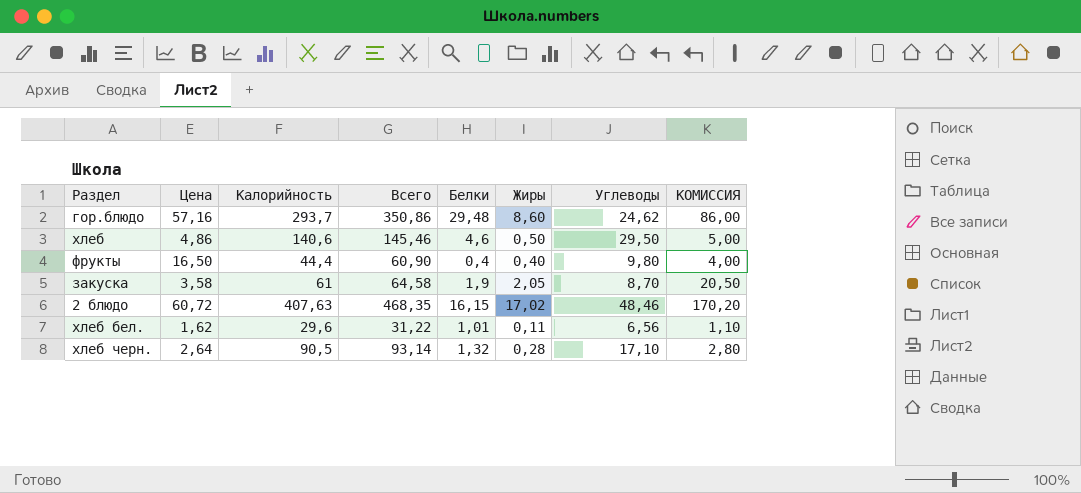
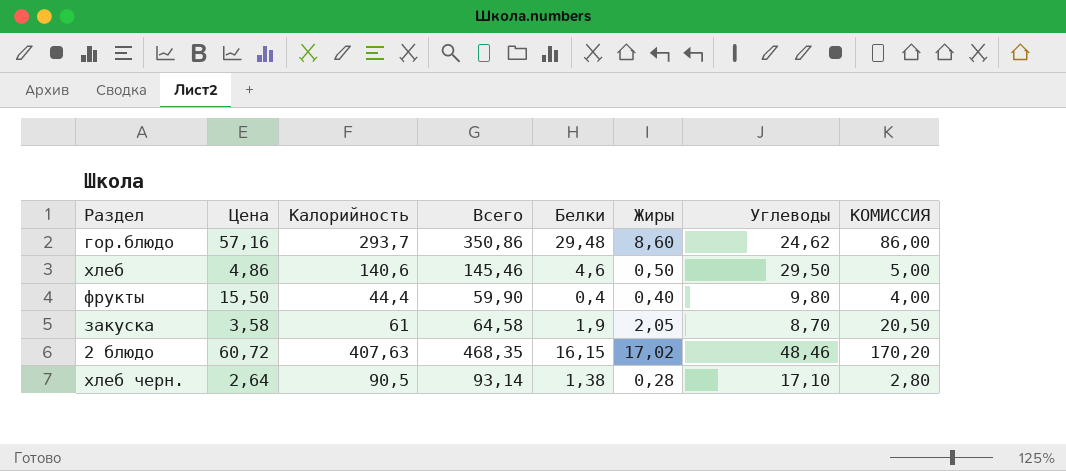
row хлеб бел.: 1,62 | 29,6 | 31,22 | 1,01 | 0,11 | 6,56 | 1,10 -> none
фрукты | Цена: 16,50 -> 15,50
фрукты | Всего: 60,90 -> 59,90
хлеб черн. | Белки: 1,32 -> 1,38

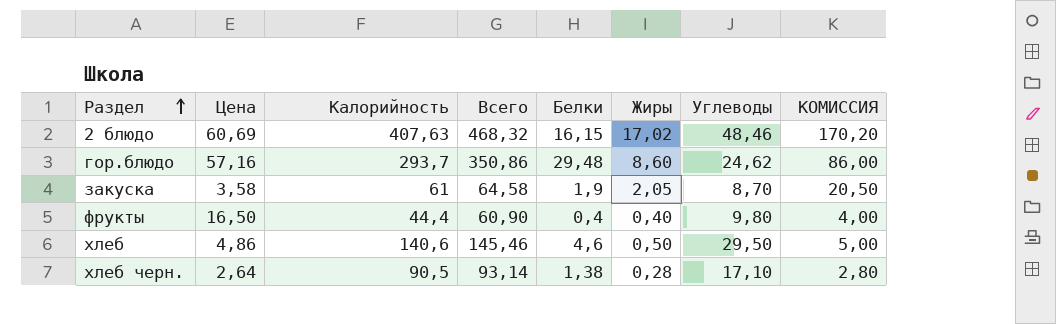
row order: none -> Раздел ascending
2 блюдо | Цена: 60,72 -> 60,69
2 блюдо | Всего: 468,35 -> 468,32
фрукты | Цена: 15,50 -> 16,50
фрукты | Всего: 59,90 -> 60,90

